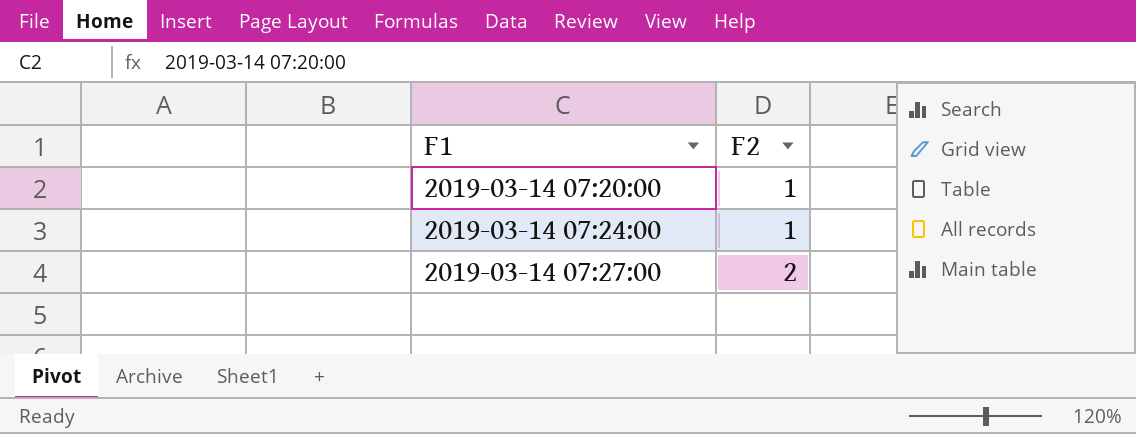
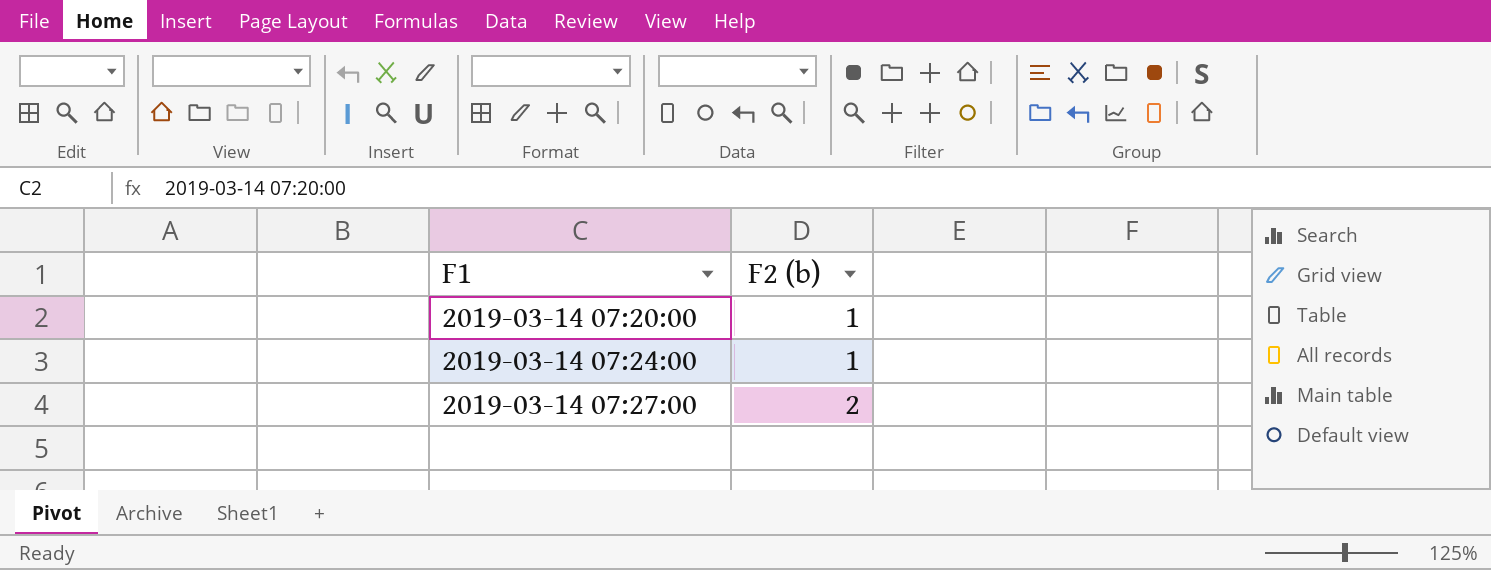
column name: F2 -> F2 (b)

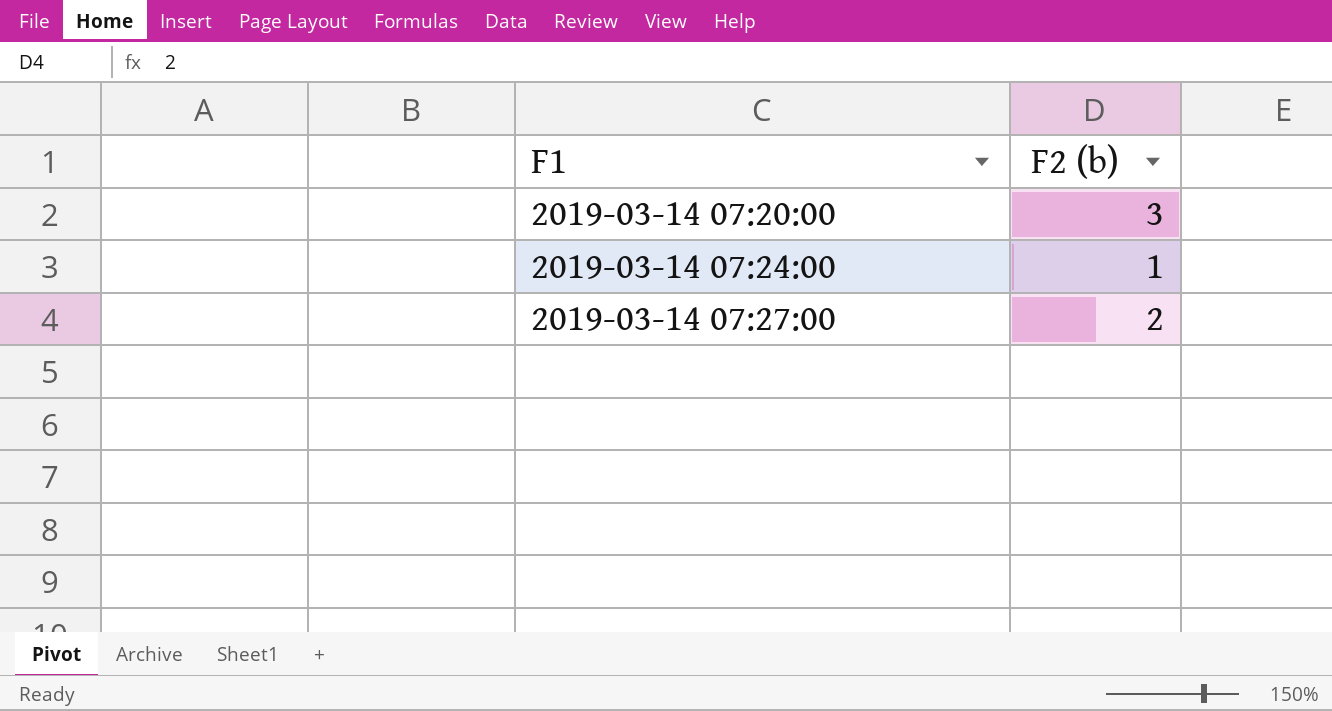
2019-03-14 07:20:00 | F2 (b): 1 -> 3

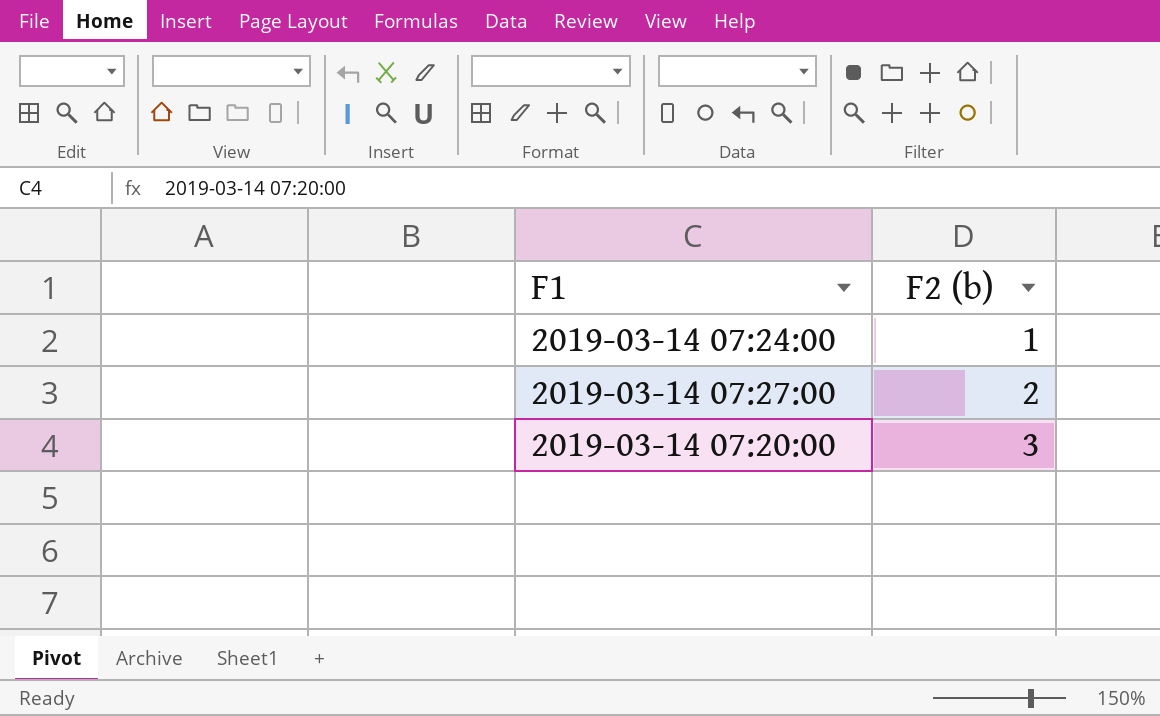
row order: F1 ascending -> F2 (b) ascending

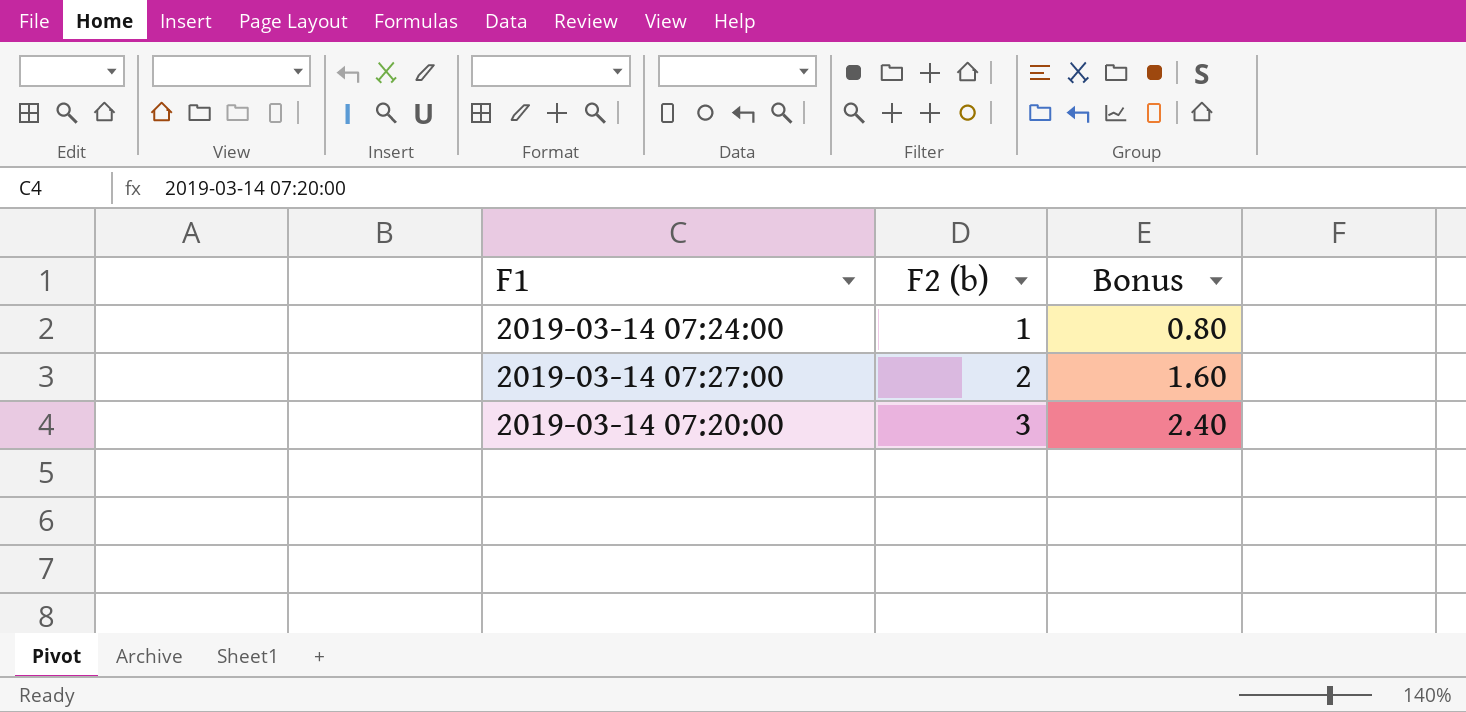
column Bonus | formula: none -> [F2 (b)] * 0.8

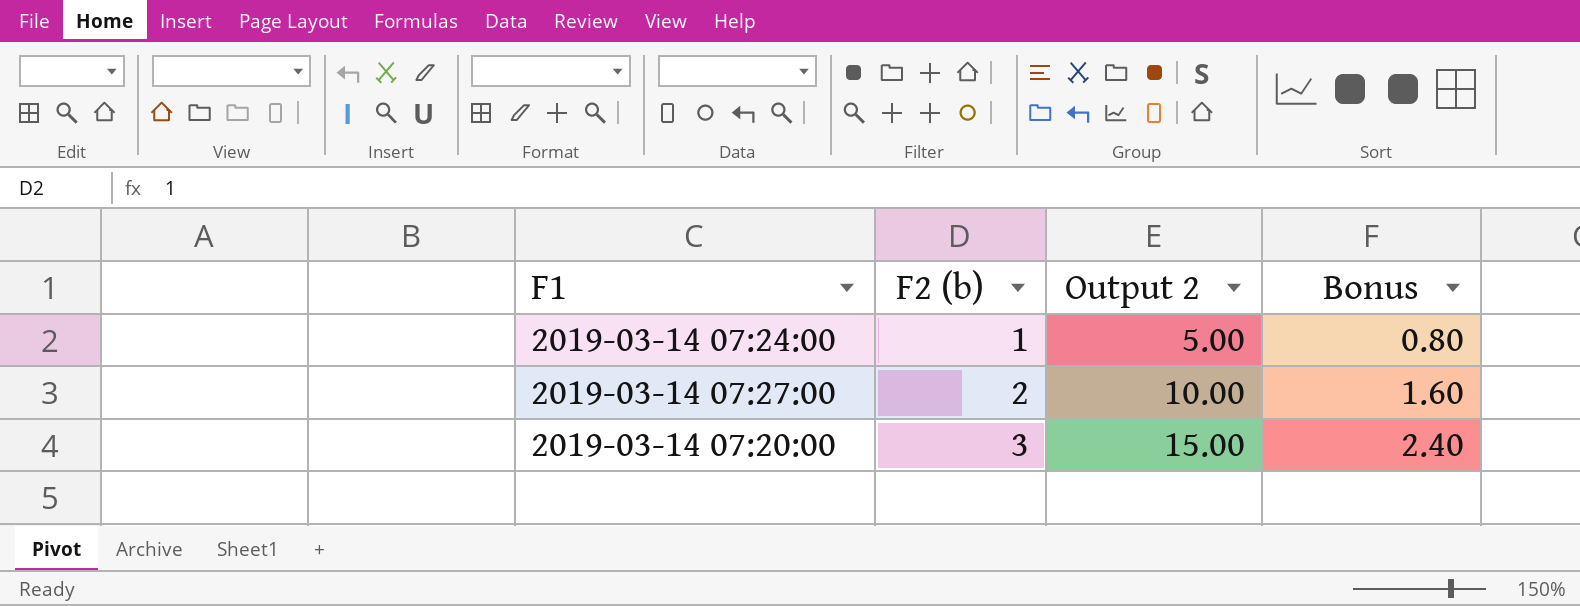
column Output 2 | formula: none -> [F2 (b)] * 5

